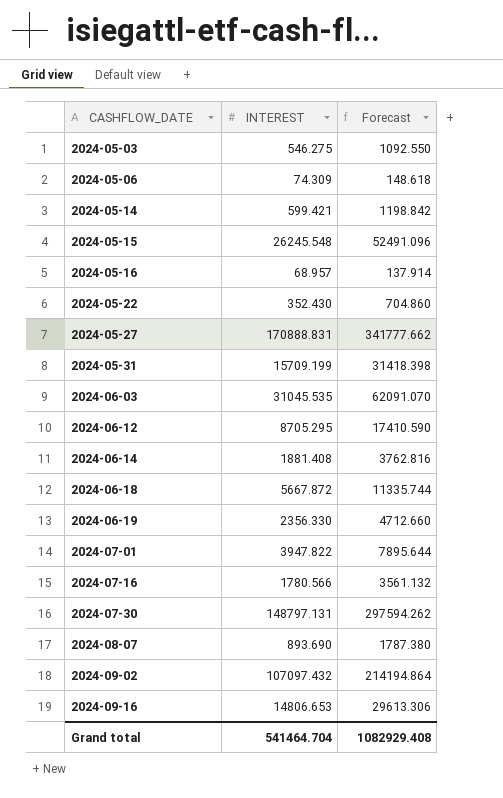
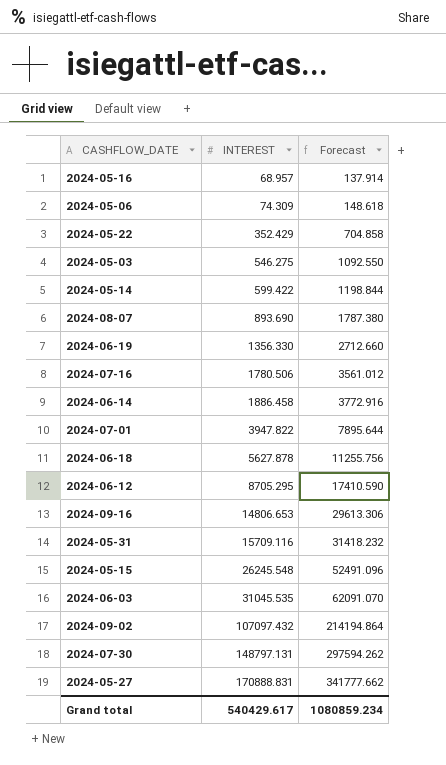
row order: CASHFLOW_DATE ascending -> INTEREST ascending
2024-05-22 | INTEREST: 352.430 -> 352.429
2024-05-22 | Forecast: 704.860 -> 704.858
2024-05-14 | INTEREST: 599.421 -> 599.422
2024-05-14 | Forecast: 1198.842 -> 1198.844
2024-06-19 | INTEREST: 2356.330 -> 1356.330
2024-06-19 | Forecast: 4712.660 -> 2712.660
2024-07-16 | INTEREST: 1780.566 -> 1780.506
2024-07-16 | Forecast: 3561.132 -> 3561.012
2024-06-14 | INTEREST: 1881.408 -> 1886.458
2024-06-14 | Forecast: 3762.816 -> 3772.916
2024-06-18 | INTEREST: 5667.872 -> 5627.878
2024-06-18 | Forecast: 11335.744 -> 11255.756
2024-05-31 | INTEREST: 15709.199 -> 15709.116
2024-05-31 | Forecast: 31418.398 -> 31418.232
Grand total | INTEREST: 541464.704 -> 540429.617
Grand total | Forecast: 1082929.408 -> 1080859.234

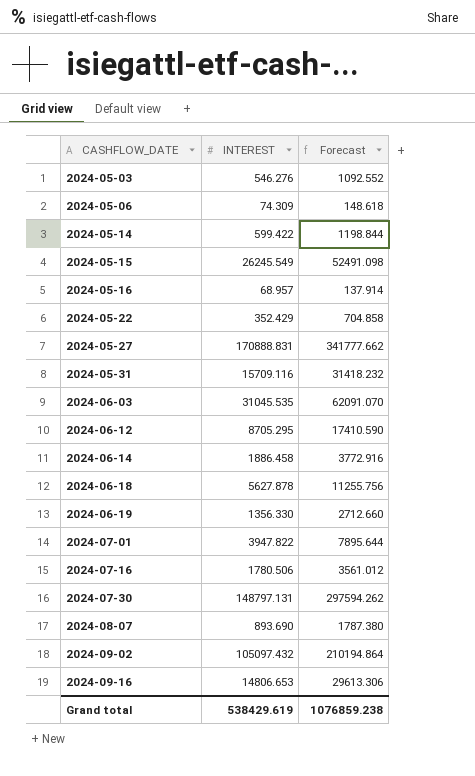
row order: INTEREST ascending -> CASHFLOW_DATE ascending
2024-05-03 | INTEREST: 546.275 -> 546.276
2024-05-03 | Forecast: 1092.550 -> 1092.552
2024-05-15 | INTEREST: 26245.548 -> 26245.549
2024-05-15 | Forecast: 52491.096 -> 52491.098
2024-09-02 | INTEREST: 107097.432 -> 105097.432
2024-09-02 | Forecast: 214194.864 -> 210194.864
Grand total | INTEREST: 540429.617 -> 538429.619
Grand total | Forecast: 1080859.234 -> 1076859.238

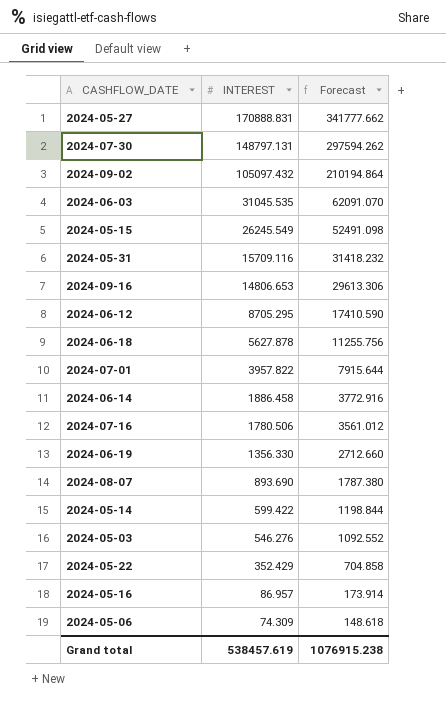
row order: CASHFLOW_DATE ascending -> INTEREST descending
2024-07-01 | INTEREST: 3947.822 -> 3957.822
2024-07-01 | Forecast: 7895.644 -> 7915.644
2024-05-16 | INTEREST: 68.957 -> 86.957
2024-05-16 | Forecast: 137.914 -> 173.914
Grand total | INTEREST: 538429.619 -> 538457.619
Grand total | Forecast: 1076859.238 -> 1076915.238

